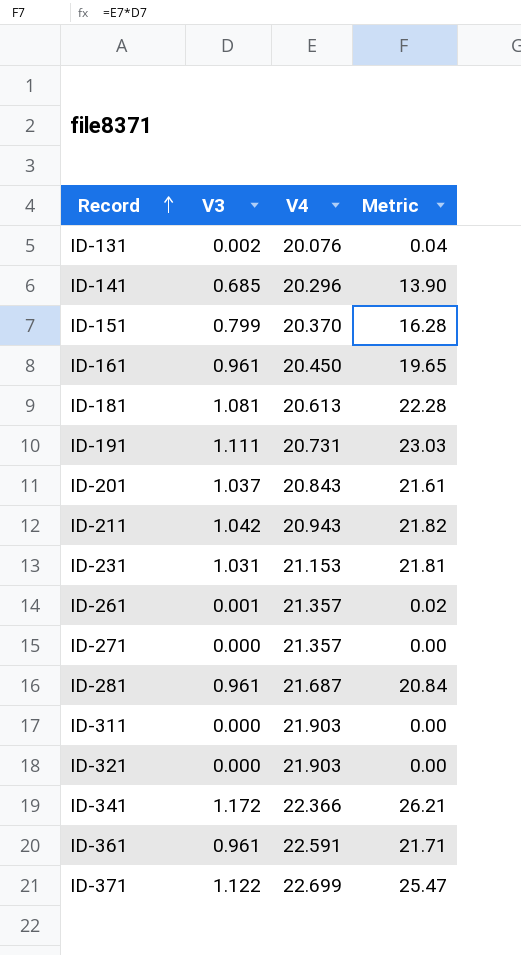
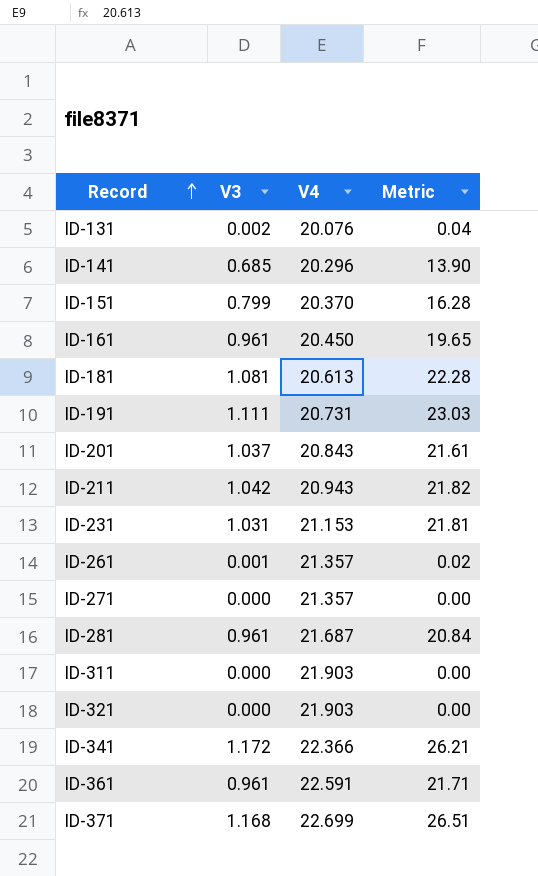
ID-371 | V3: 1.122 -> 1.168
ID-371 | Metric: 25.47 -> 26.51

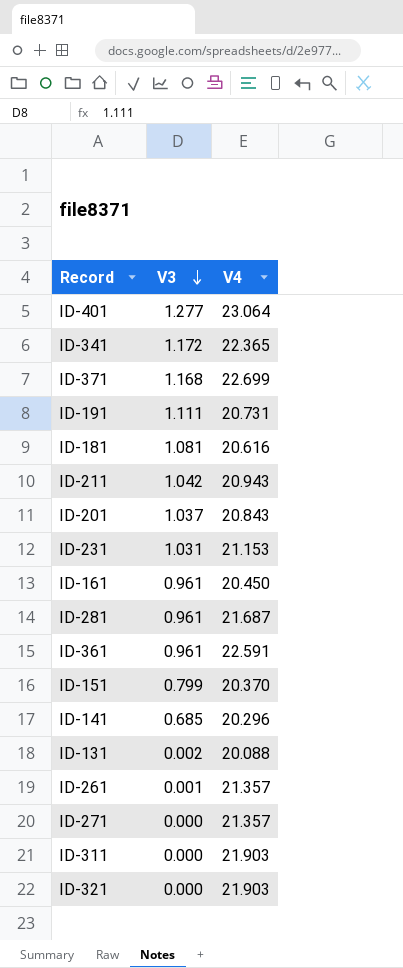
row order: Record ascending -> V3 descending
column Metric | formula: [V3] * [V4] -> none
row ID-401: none -> 1.277 | 23.064
ID-341 | V4: 22.366 -> 22.365
ID-181 | V4: 20.613 -> 20.616
ID-131 | V4: 20.076 -> 20.088

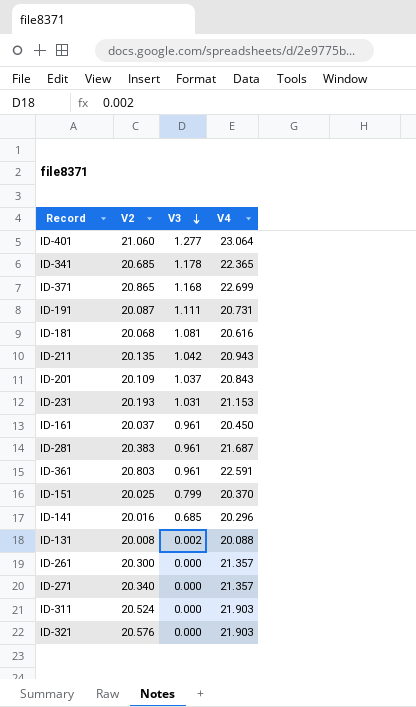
column V2 | position: none -> 2
ID-341 | V3: 1.172 -> 1.178
ID-261 | V3: 0.001 -> 0.000

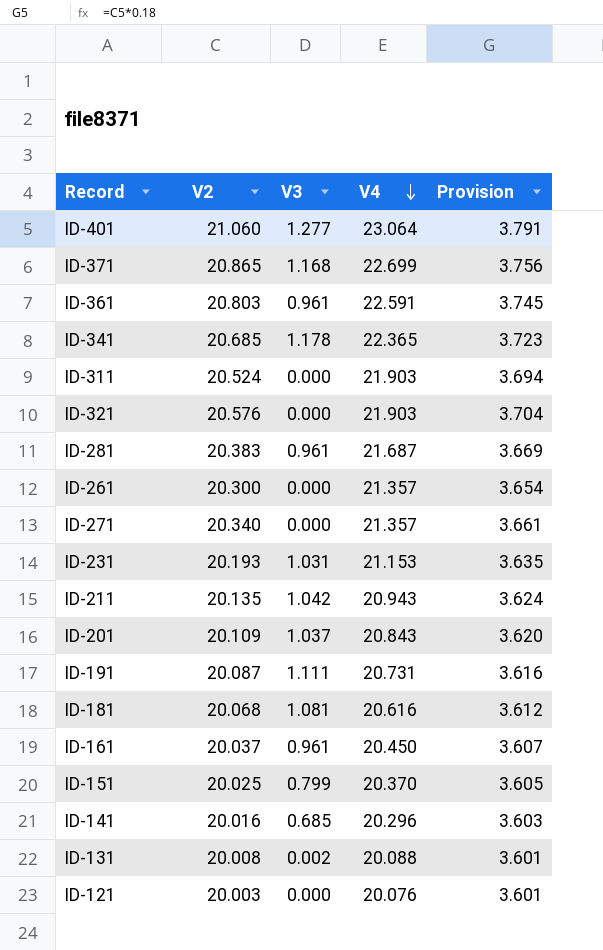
row order: V3 descending -> V4 descending
column Provision | formula: none -> [V2] * 0.18
row ID-121: none -> 20.003 | 0.000 | 20.076 | 3.601

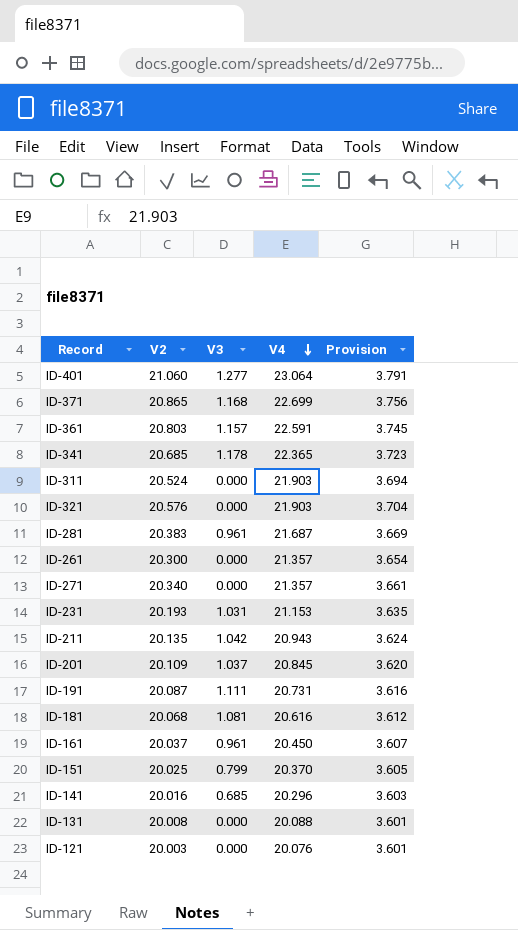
ID-361 | V3: 0.961 -> 1.157
ID-201 | V4: 20.843 -> 20.845
ID-131 | V3: 0.002 -> 0.000

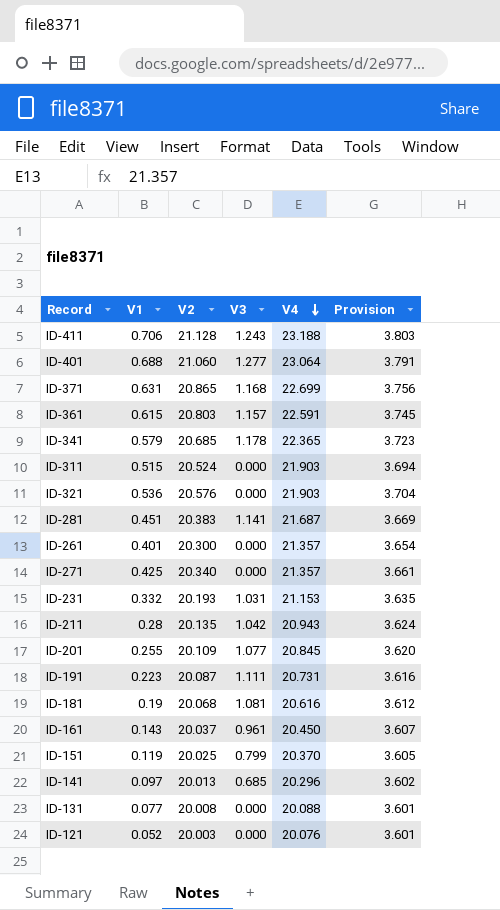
column V1 | position: none -> 2
row ID-411: none -> 0.706 | 21.128 | 1.243 | 23.188 | 3.803
ID-281 | V3: 0.961 -> 1.141
ID-201 | V3: 1.037 -> 1.077
ID-141 | V2: 20.016 -> 20.013
ID-141 | Provision: 3.603 -> 3.602

